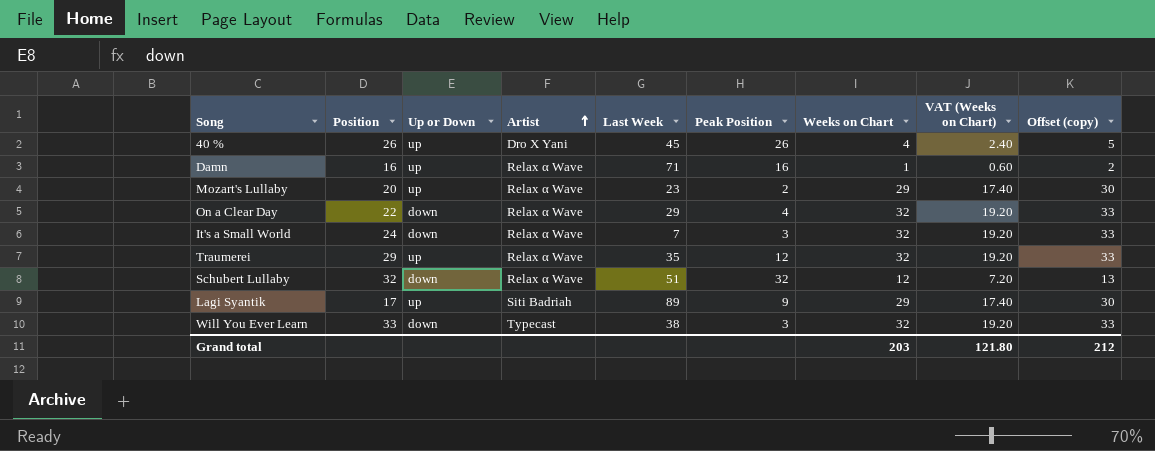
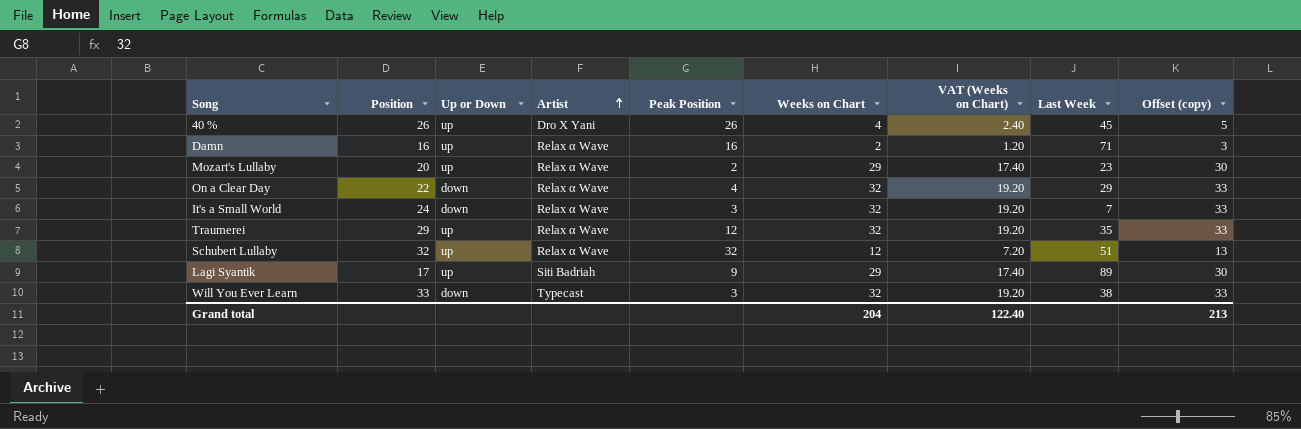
column Last Week | position: 5 -> 8
Damn | Weeks on Chart: 1 -> 2
Damn | VAT (Weeks on Chart): 0.60 -> 1.20
Damn | Offset (copy): 2 -> 3
Schubert Lullaby | Up or Down: down -> up
Grand total | Weeks on Chart: 203 -> 204
Grand total | VAT (Weeks on Chart): 121.80 -> 122.40
Grand total | Offset (copy): 212 -> 213

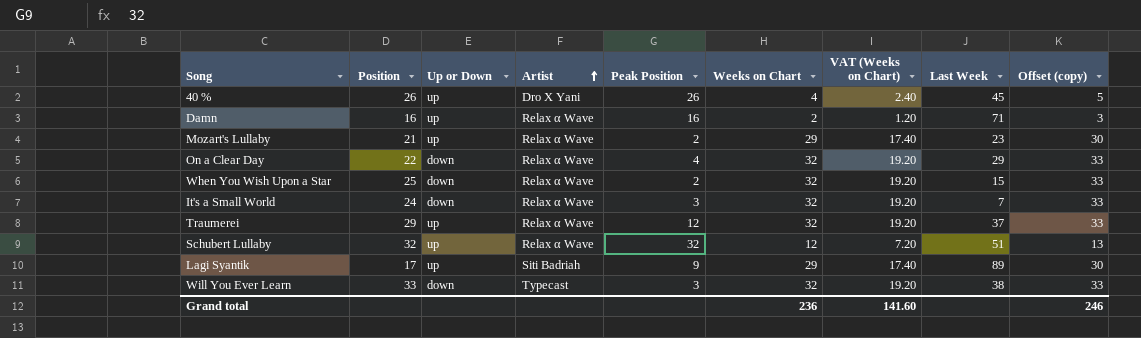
Mozart's Lullaby | Position: 20 -> 21
row When You Wish Upon a Star: none -> 25 | down | Relax α Wave | 2 | 32 | 19.20 | 15 | 33
Traumerei | Last Week: 35 -> 37
Grand total | Weeks on Chart: 204 -> 236
Grand total | VAT (Weeks on Chart): 122.40 -> 141.60
Grand total | Offset (copy): 213 -> 246

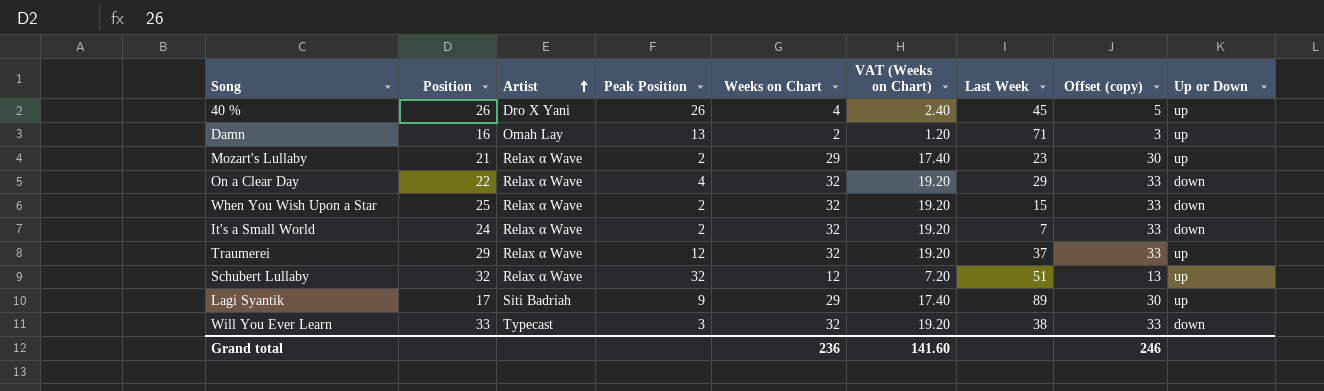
column Up or Down | position: 3 -> 9
Damn | Artist: Relax α Wave -> Omah Lay
Damn | Peak Position: 16 -> 13
It's a Small World | Peak Position: 3 -> 2

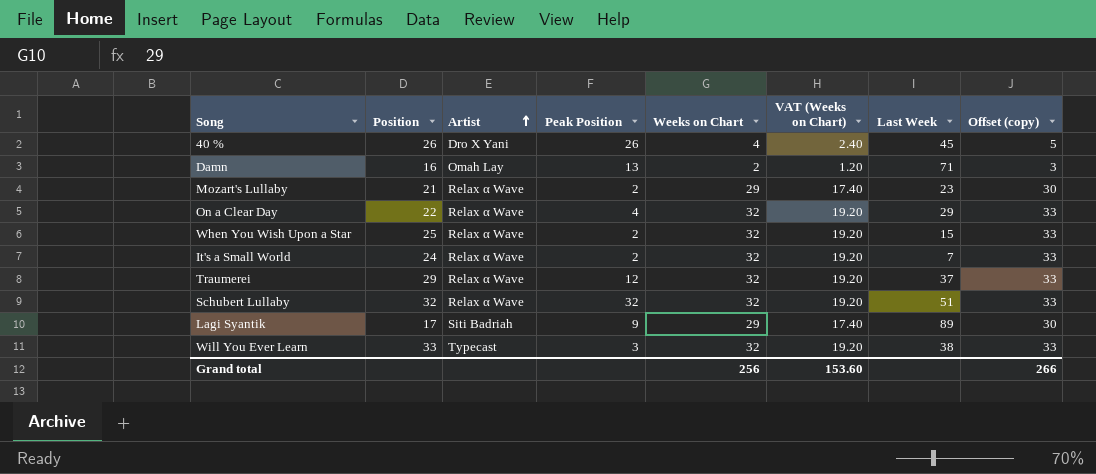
column Up or Down | position: 9 -> none
Schubert Lullaby | Weeks on Chart: 12 -> 32
Schubert Lullaby | VAT (Weeks on Chart): 7.20 -> 19.20
Schubert Lullaby | Offset (copy): 13 -> 33
Grand total | Weeks on Chart: 236 -> 256
Grand total | VAT (Weeks on Chart): 141.60 -> 153.60
Grand total | Offset (copy): 246 -> 266

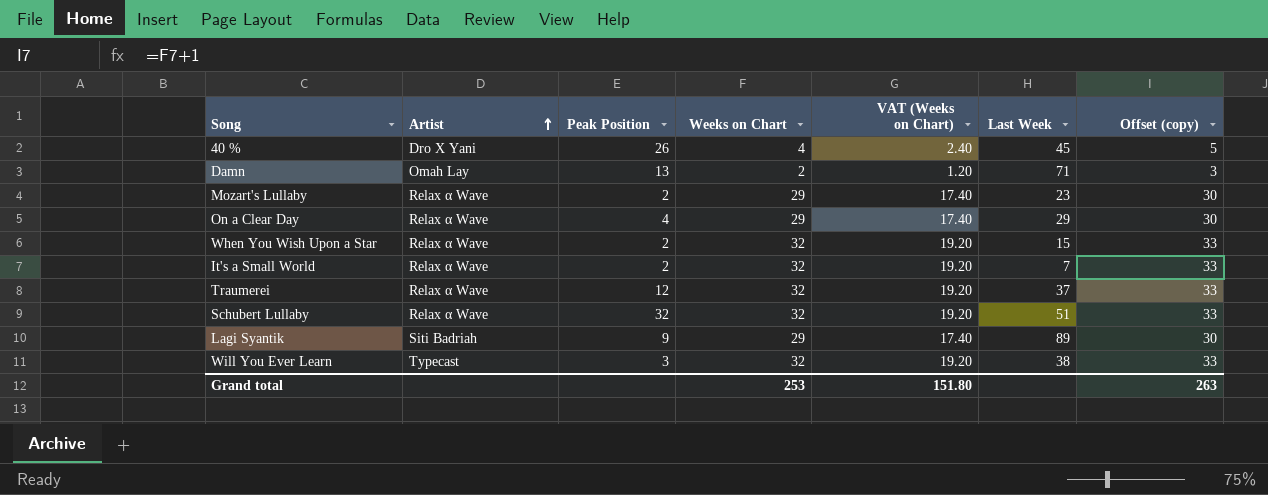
column Position | position: 2 -> none
On a Clear Day | Weeks on Chart: 32 -> 29
On a Clear Day | VAT (Weeks on Chart): 19.20 -> 17.40
On a Clear Day | Offset (copy): 33 -> 30
Grand total | Weeks on Chart: 256 -> 253
Grand total | VAT (Weeks on Chart): 153.60 -> 151.80
Grand total | Offset (copy): 266 -> 263

